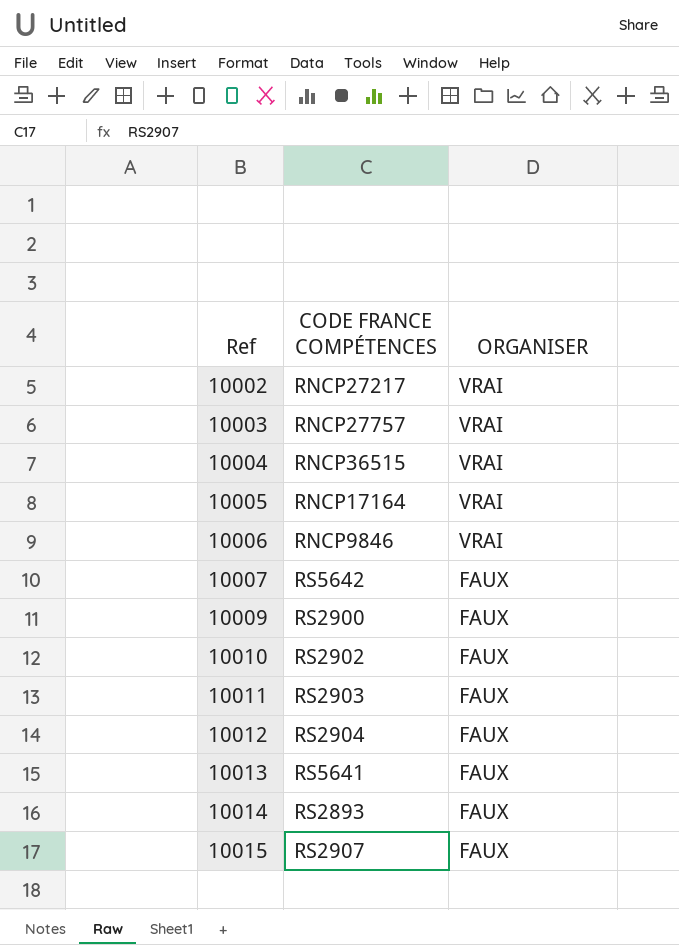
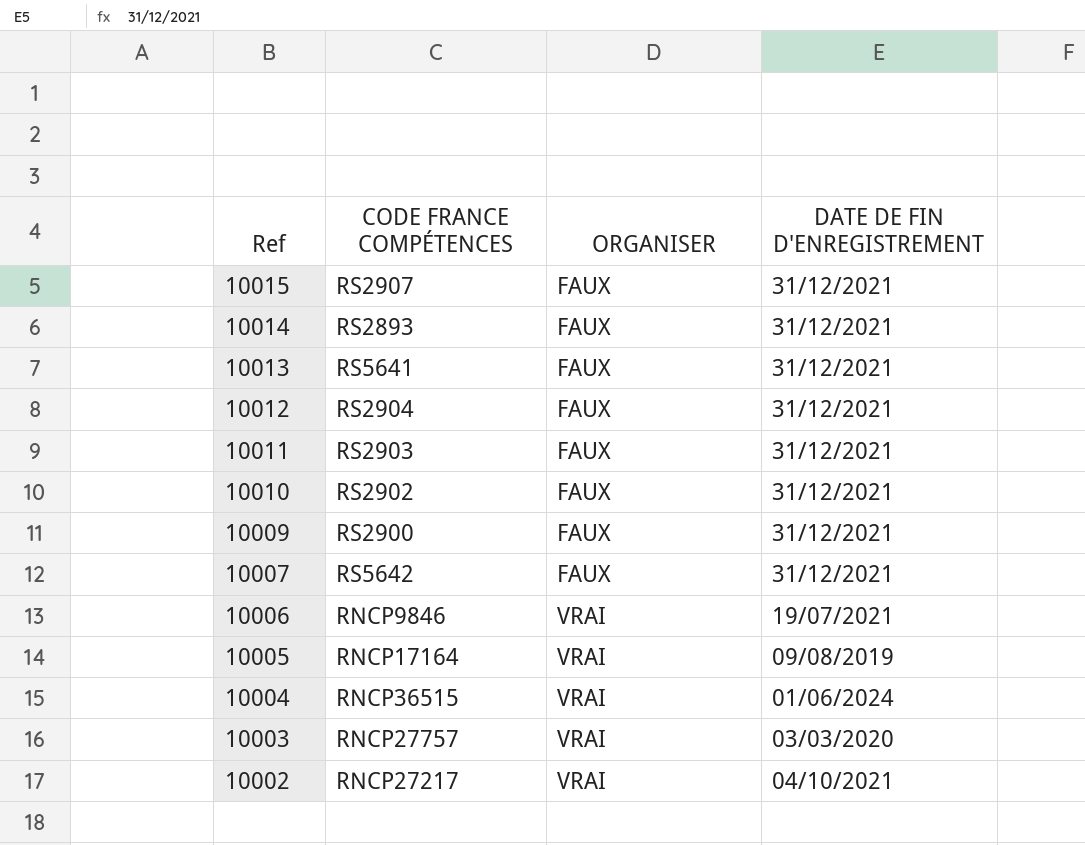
row order: Ref ascending -> Ref descending
column DATE DE FIN D'ENREGISTREMENT | position: none -> 4

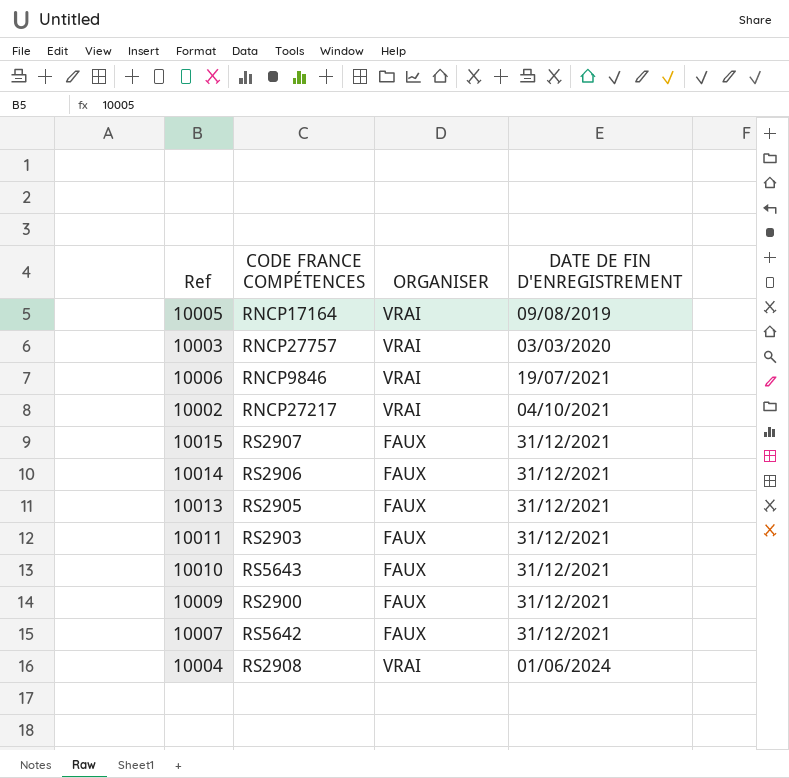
row order: Ref descending -> DATE DE FIN D'ENREGISTREMENT ascending
row 10012: RS2904 | FAUX | 31/12/2021 -> none
10014 | CODE FRANCE COMPÉTENCES: RS2893 -> RS2906
10013 | CODE FRANCE COMPÉTENCES: RS5641 -> RS2905
10010 | CODE FRANCE COMPÉTENCES: RS2902 -> RS5643
10004 | CODE FRANCE COMPÉTENCES: RNCP36515 -> RS2908

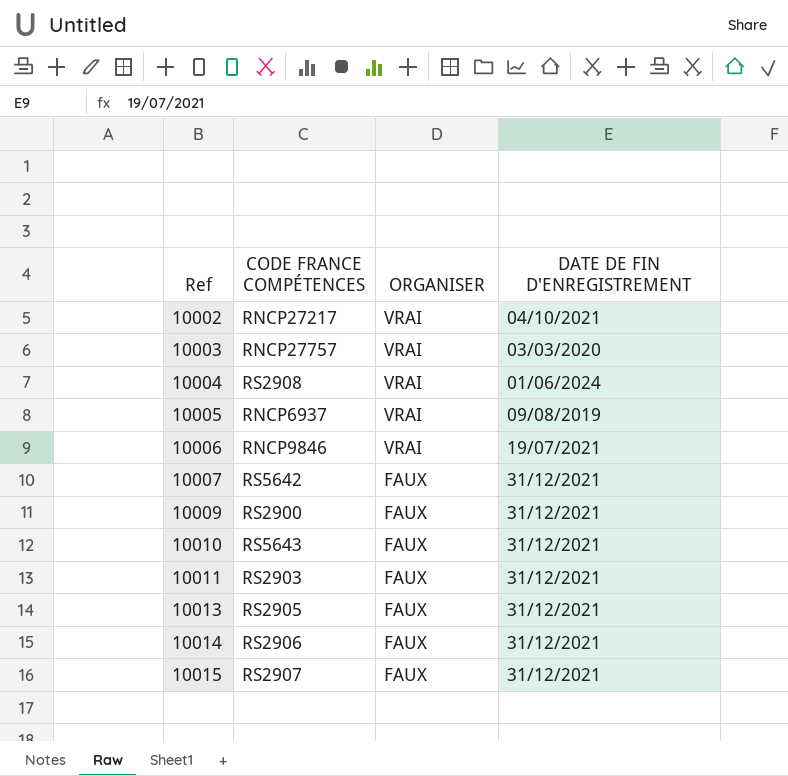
row order: DATE DE FIN D'ENREGISTREMENT ascending -> Ref ascending
10005 | CODE FRANCE COMPÉTENCES: RNCP17164 -> RNCP6937

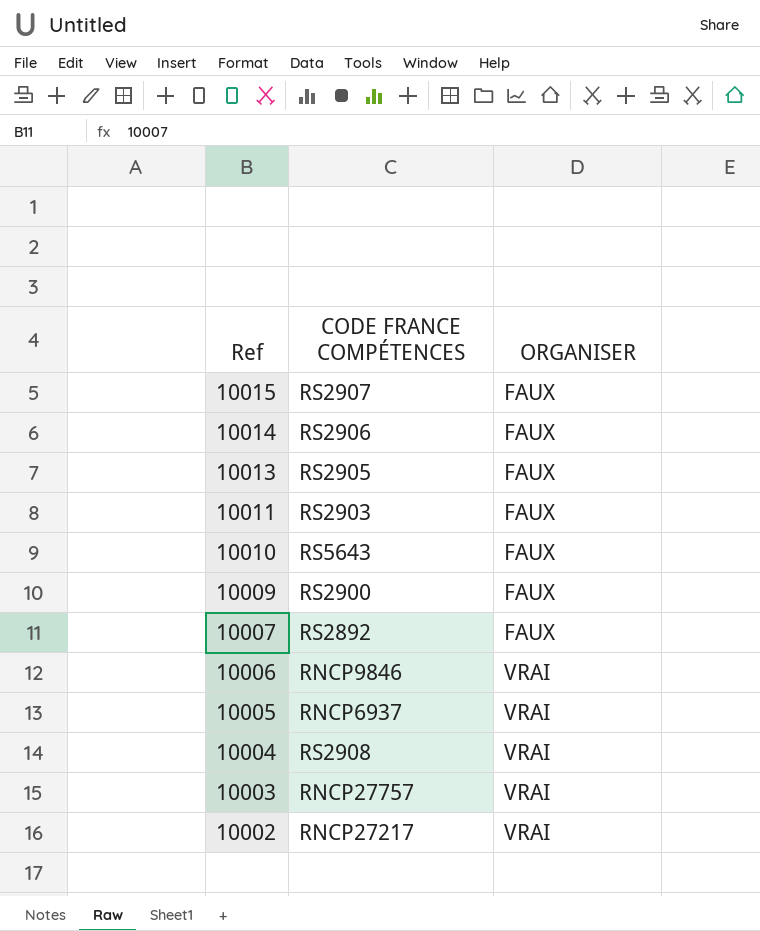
row order: Ref ascending -> Ref descending
column DATE DE FIN D'ENREGISTREMENT | position: 4 -> none
10007 | CODE FRANCE COMPÉTENCES: RS5642 -> RS2892

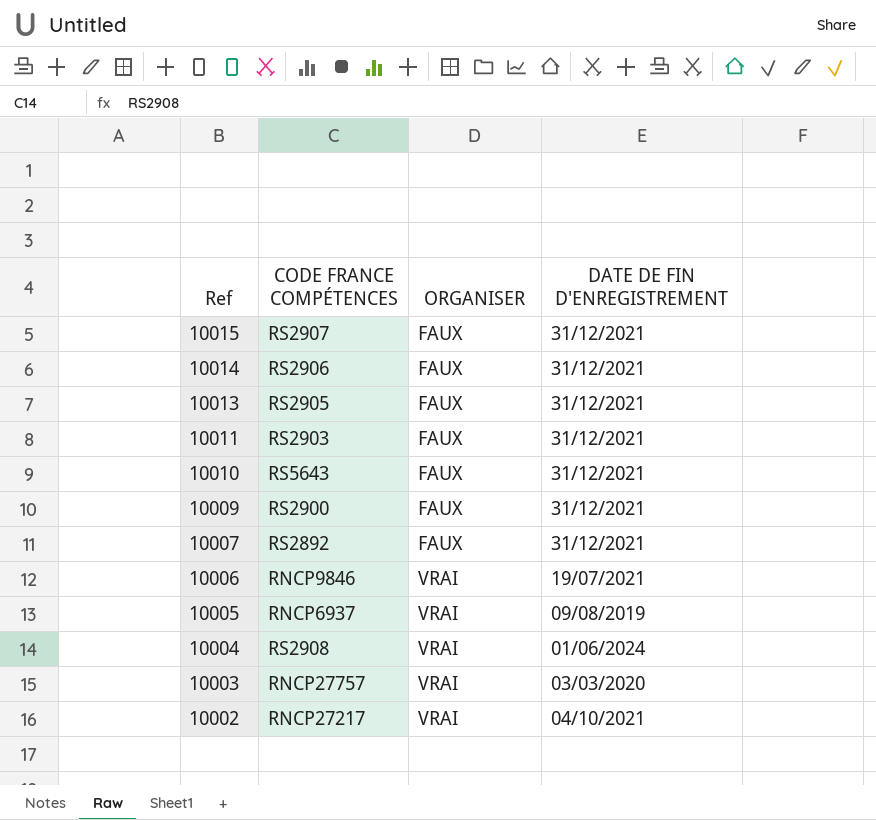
column DATE DE FIN D'ENREGISTREMENT | position: none -> 4

